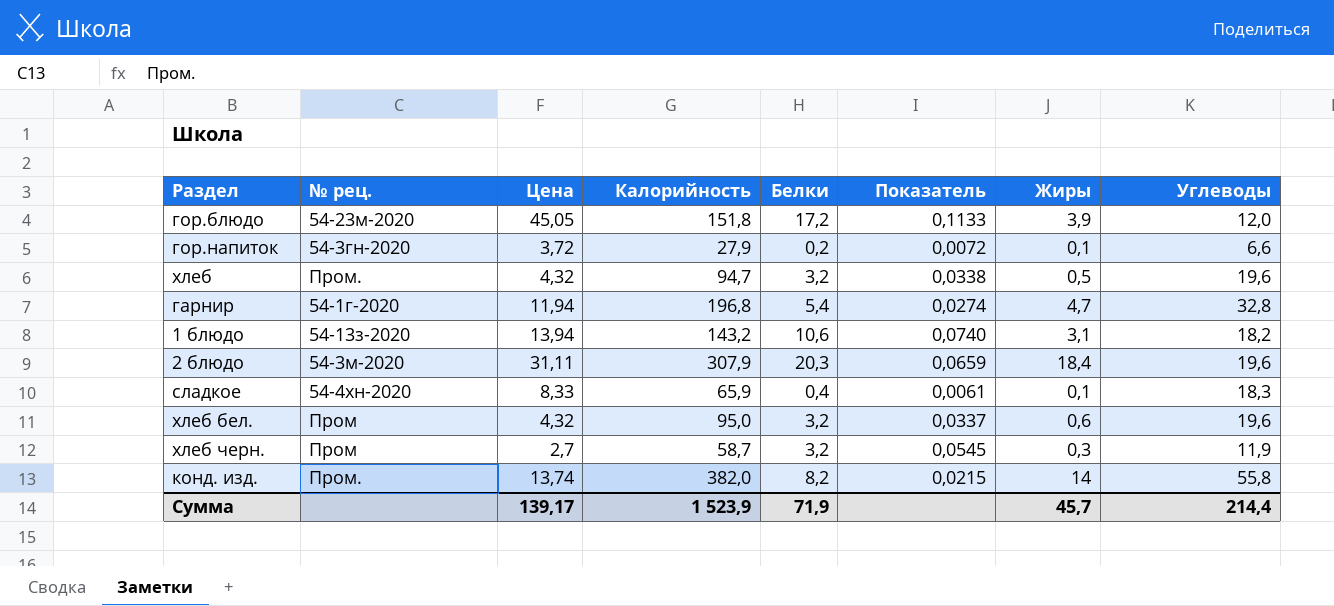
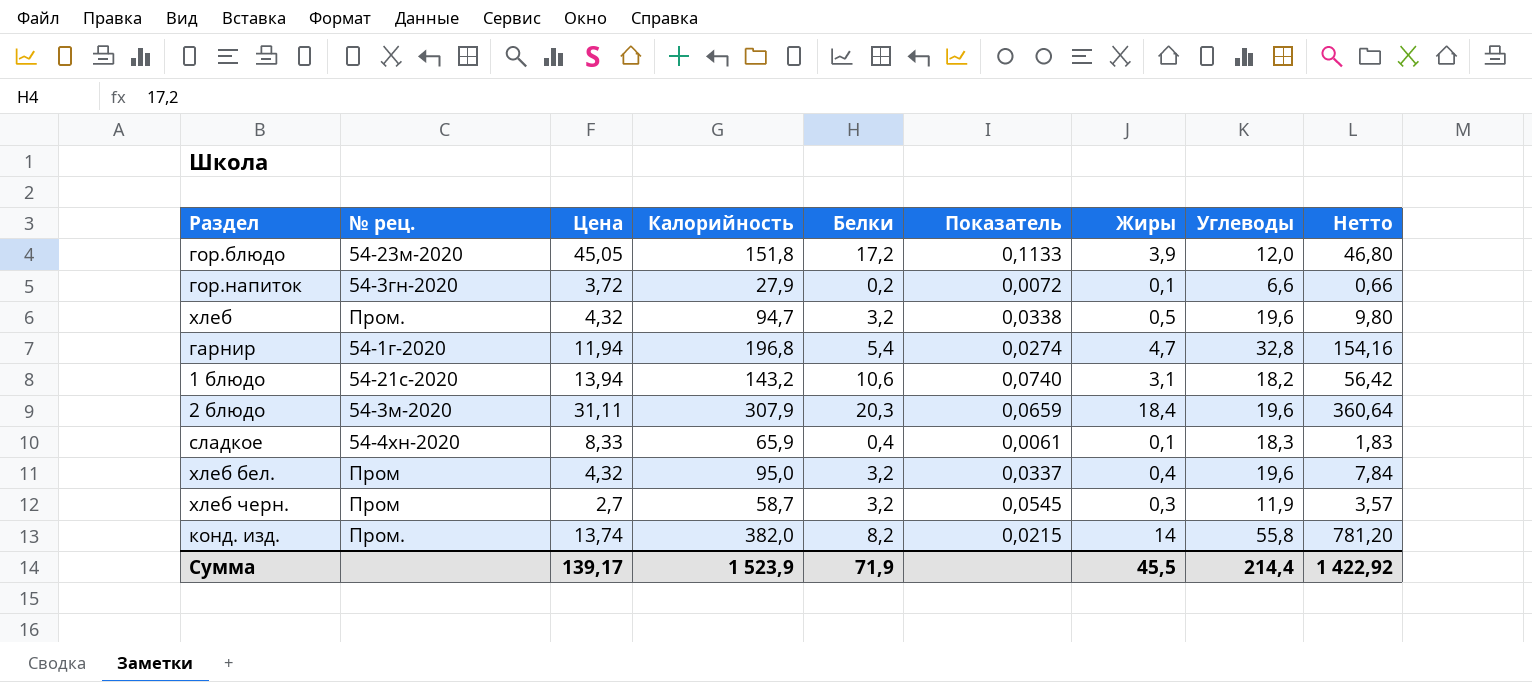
column Нетто | formula: none -> [Жиры] * [Углеводы]
1 блюдо | № рец.: 54-13з-2020 -> 54-21с-2020
хлеб бел. | Жиры: 0,6 -> 0,4
Сумма | Жиры: 45,7 -> 45,5

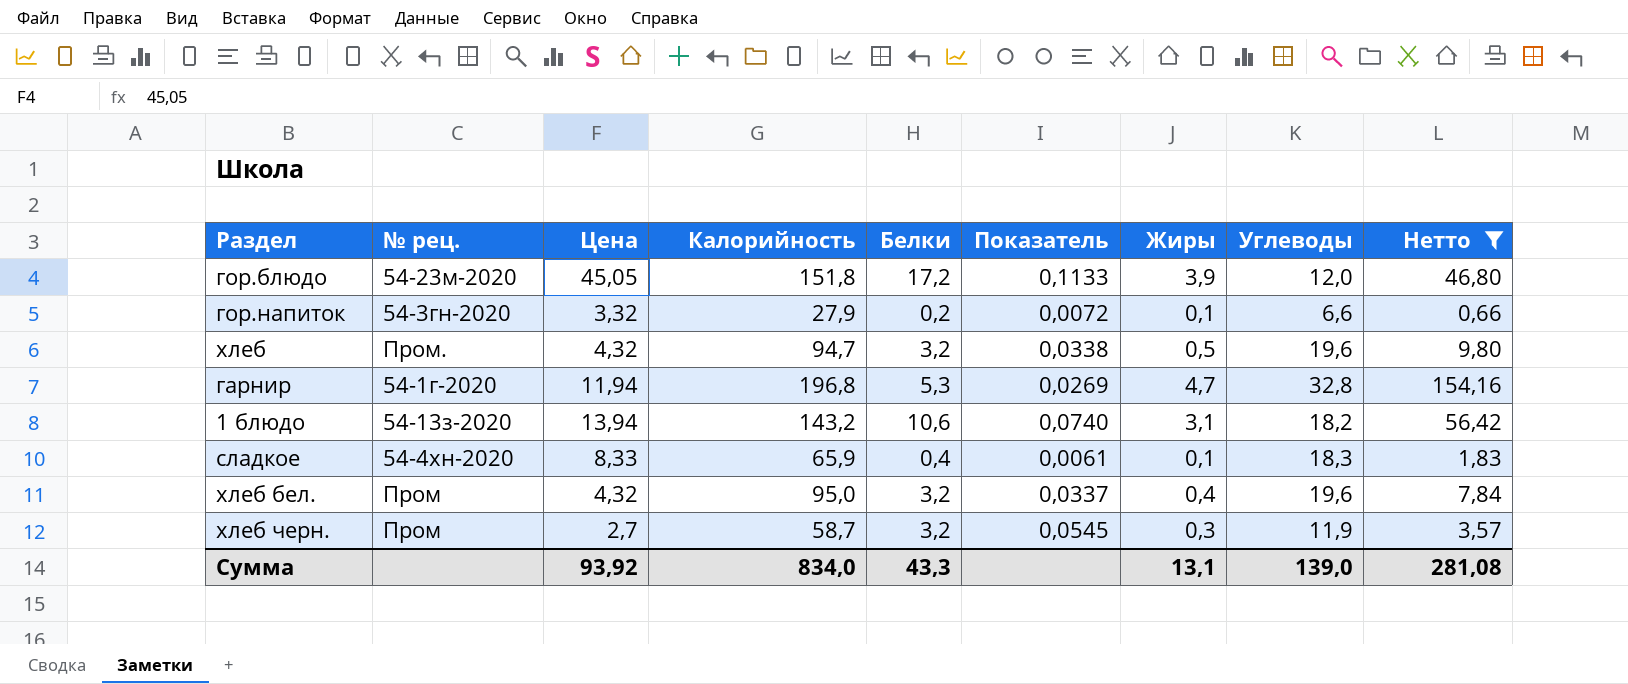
filter: none -> Нетто <= 154,16
гор.напиток | Цена: 3,72 -> 3,32
гарнир | Белки: 5,4 -> 5,3
гарнир | Показатель: 0,0274 -> 0,0269
1 блюдо | № рец.: 54-21с-2020 -> 54-13з-2020
Сумма | Цена: 139,17 -> 93,92
Сумма | Калорийность: 1 523,9 -> 834,0
Сумма | Белки: 71,9 -> 43,3
Сумма | Жиры: 45,5 -> 13,1
Сумма | Углеводы: 214,4 -> 139,0
Сумма | Нетто: 1 422,92 -> 281,08

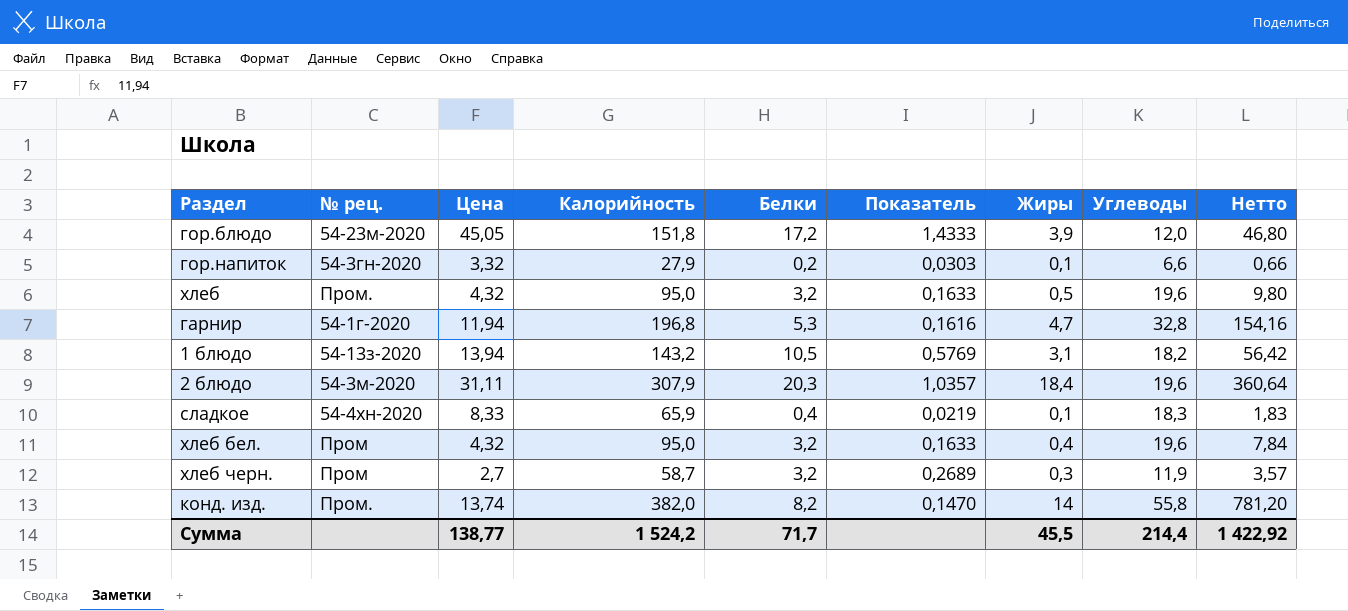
filter: Нетто <= 154,16 -> none
column Показатель | formula: [Белки] / [Калорийность] -> [Белки] / [Углеводы]
хлеб | Калорийность: 94,7 -> 95,0
1 блюдо | Белки: 10,6 -> 10,5
Сумма | Цена: 93,92 -> 138,77
Сумма | Калорийность: 834,0 -> 1 524,2
Сумма | Белки: 43,3 -> 71,7
Сумма | Жиры: 13,1 -> 45,5
Сумма | Углеводы: 139,0 -> 214,4
Сумма | Нетто: 281,08 -> 1 422,92

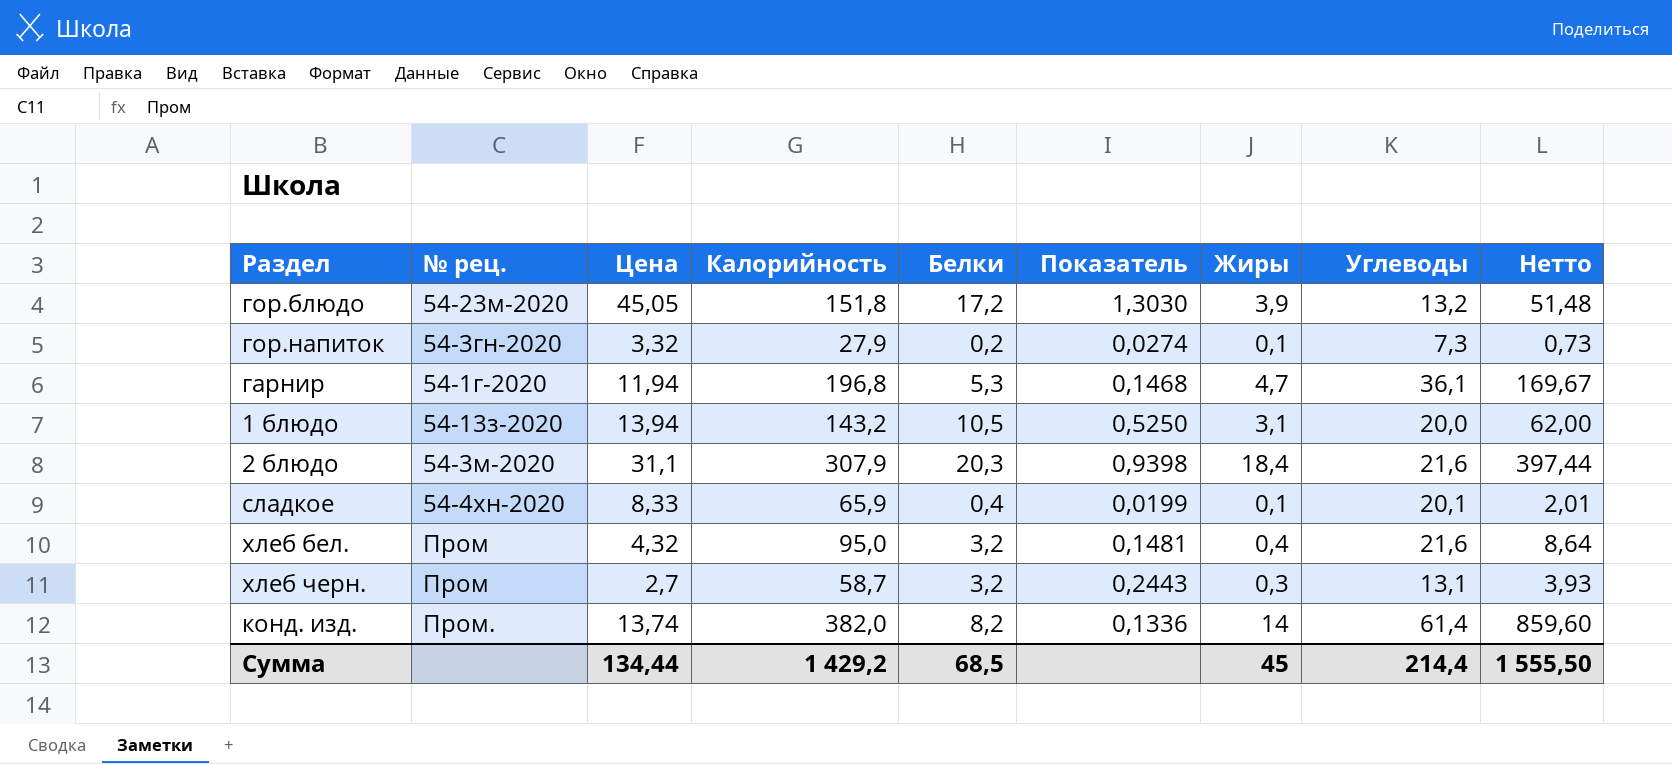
row хлеб: Пром. | 4,32 | 95,0 | 3,2 | 0,1633 | 0,5 | 19,6 | 9,80 -> none
гор.блюдо | Показатель: 1,4333 -> 1,3030
гор.блюдо | Углеводы: 12,0 -> 13,2
гор.блюдо | Нетто: 46,80 -> 51,48
гор.напиток | Показатель: 0,0303 -> 0,0274
гор.напиток | Углеводы: 6,6 -> 7,3
гор.напиток | Нетто: 0,66 -> 0,73
гарнир | Показатель: 0,1616 -> 0,1468
гарнир | Углеводы: 32,8 -> 36,1
гарнир | Нетто: 154,16 -> 169,67
1 блюдо | Показатель: 0,5769 -> 0,5250
1 блюдо | Углеводы: 18,2 -> 20,0
1 блюдо | Нетто: 56,42 -> 62,00
2 блюдо | Цена: 31,11 -> 31,1
2 блюдо | Показатель: 1,0357 -> 0,9398
2 блюдо | Углеводы: 19,6 -> 21,6
2 блюдо | Нетто: 360,64 -> 397,44
сладкое | Показатель: 0,0219 -> 0,0199
сладкое | Углеводы: 18,3 -> 20,1
сладкое | Нетто: 1,83 -> 2,01
хлеб бел. | Показатель: 0,1633 -> 0,1481
хлеб бел. | Углеводы: 19,6 -> 21,6
хлеб бел. | Нетто: 7,84 -> 8,64
хлеб черн. | Показатель: 0,2689 -> 0,2443
хлеб черн. | Углеводы: 11,9 -> 13,1
хлеб черн. | Нетто: 3,57 -> 3,93
конд. изд. | Показатель: 0,1470 -> 0,1336
конд. изд. | Углеводы: 55,8 -> 61,4
конд. изд. | Нетто: 781,20 -> 859,60
Сумма | Цена: 138,77 -> 134,44
Сумма | Калорийность: 1 524,2 -> 1 429,2
Сумма | Белки: 71,7 -> 68,5
Сумма | Жиры: 45,5 -> 45
Сумма | Нетто: 1 422,92 -> 1 555,50

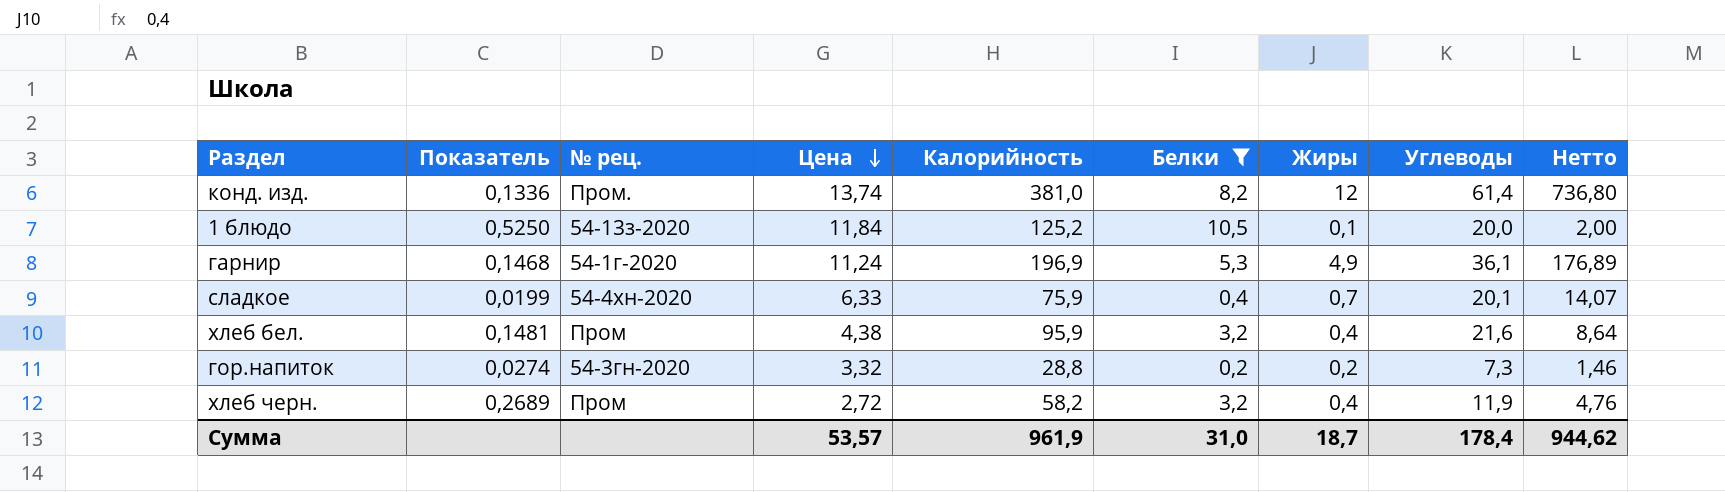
filter: none -> Белки <= 10,5
row order: none -> Цена descending
column Показатель | position: 6 -> 2
конд. изд. | Калорийность: 382,0 -> 381,0
конд. изд. | Жиры: 14 -> 12
конд. изд. | Нетто: 859,60 -> 736,80
1 блюдо | Цена: 13,94 -> 11,84
1 блюдо | Калорийность: 143,2 -> 125,2
1 блюдо | Жиры: 3,1 -> 0,1
1 блюдо | Нетто: 62,00 -> 2,00
гарнир | Цена: 11,94 -> 11,24
гарнир | Калорийность: 196,8 -> 196,9
гарнир | Жиры: 4,7 -> 4,9
гарнир | Нетто: 169,67 -> 176,89
сладкое | Цена: 8,33 -> 6,33
сладкое | Калорийность: 65,9 -> 75,9
сладкое | Жиры: 0,1 -> 0,7
сладкое | Нетто: 2,01 -> 14,07
хлеб бел. | Цена: 4,32 -> 4,38
хлеб бел. | Калорийность: 95,0 -> 95,9
гор.напиток | Калорийность: 27,9 -> 28,8
гор.напиток | Жиры: 0,1 -> 0,2
гор.напиток | Нетто: 0,73 -> 1,46
хлеб черн. | Показатель: 0,2443 -> 0,2689
хлеб черн. | Цена: 2,7 -> 2,72
хлеб черн. | Калорийность: 58,7 -> 58,2
хлеб черн. | Жиры: 0,3 -> 0,4
хлеб черн. | Углеводы: 13,1 -> 11,9
хлеб черн. | Нетто: 3,93 -> 4,76
Сумма | Цена: 134,44 -> 53,57
Сумма | Калорийность: 1 429,2 -> 961,9
Сумма | Белки: 68,5 -> 31,0
Сумма | Жиры: 45 -> 18,7
Сумма | Углеводы: 214,4 -> 178,4
Сумма | Нетто: 1 555,50 -> 944,62

